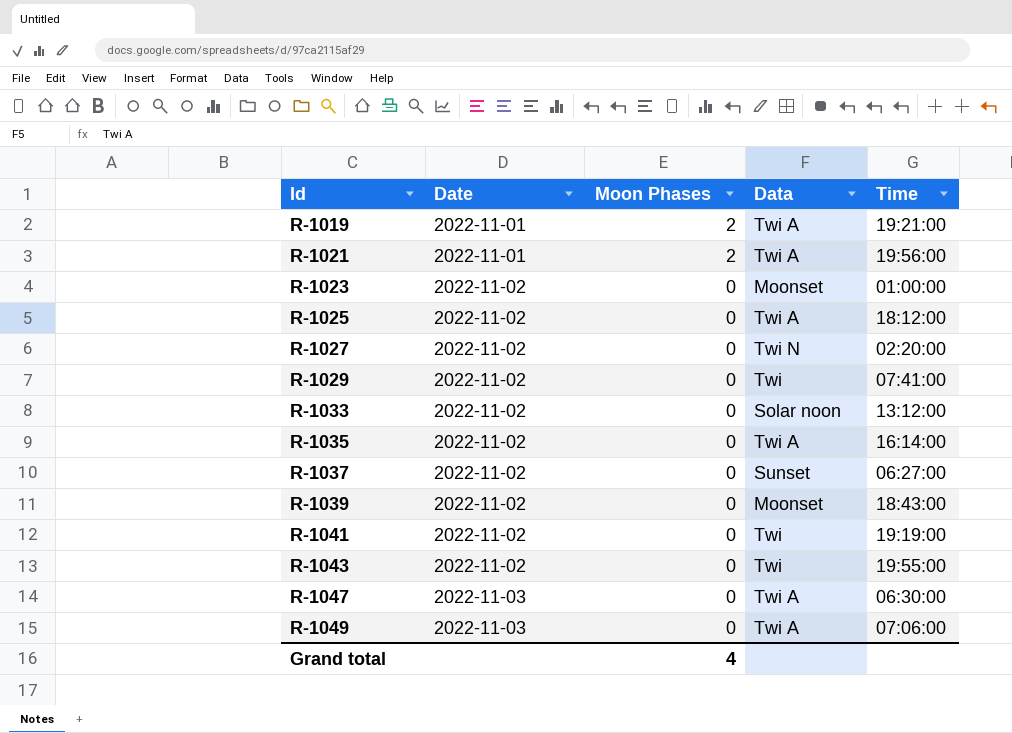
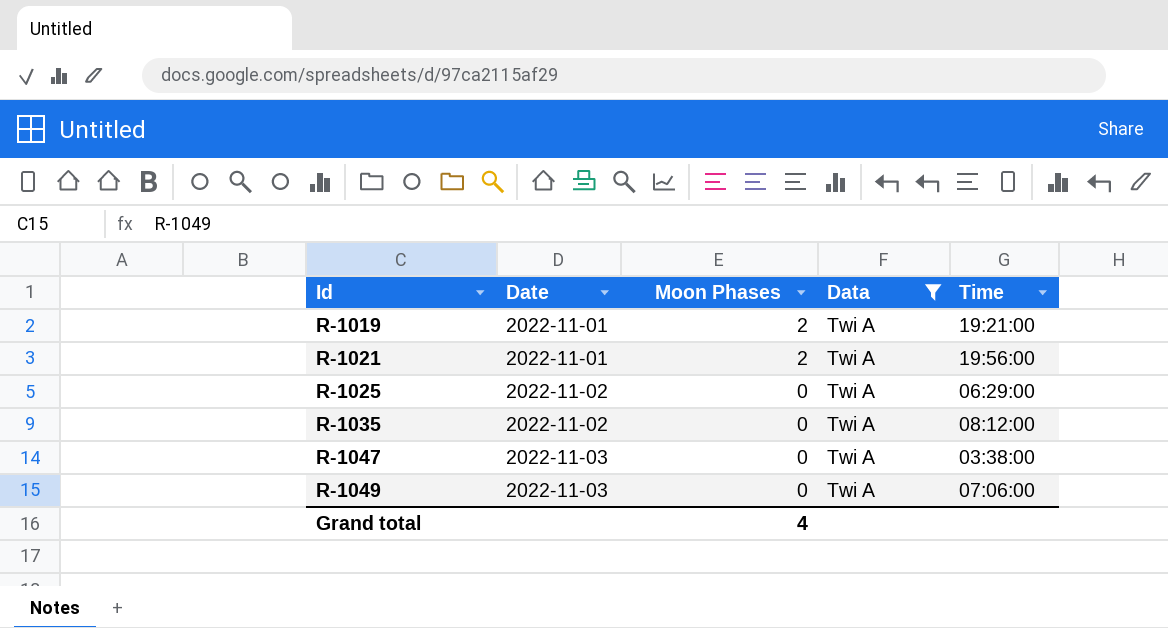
filter: none -> Data = Twi A
R-1025 | Time: 18:12:00 -> 06:29:00
R-1035 | Time: 16:14:00 -> 08:12:00
R-1047 | Time: 06:30:00 -> 03:38:00

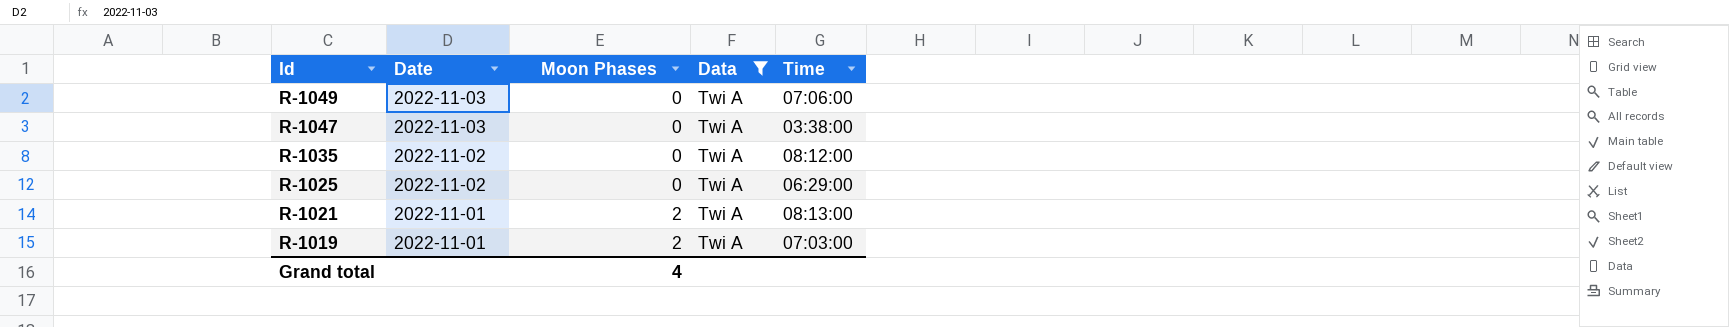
row order: Id ascending -> Id descending
R-1021 | Time: 19:56:00 -> 08:13:00
R-1019 | Time: 19:21:00 -> 07:03:00

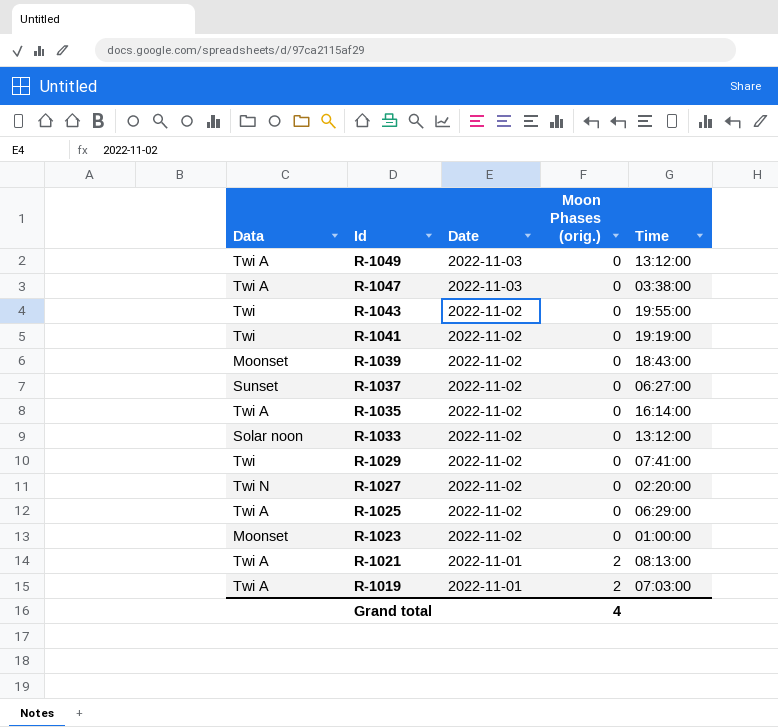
filter: Data = Twi A -> none
column Data | position: 4 -> 1
column name: Moon Phases -> Moon Phases (orig.)
R-1049 | Time: 07:06:00 -> 13:12:00
R-1035 | Time: 08:12:00 -> 16:14:00

